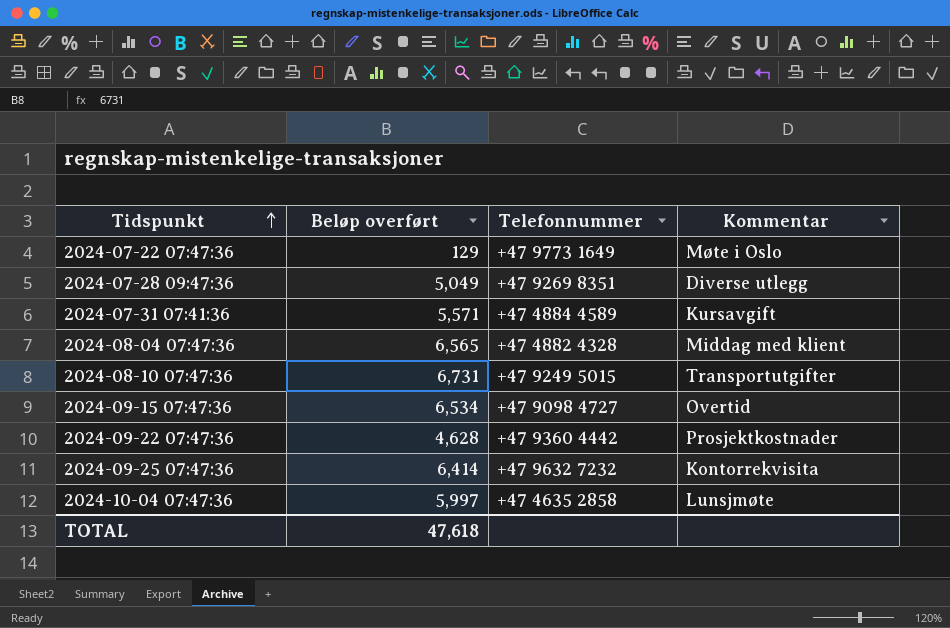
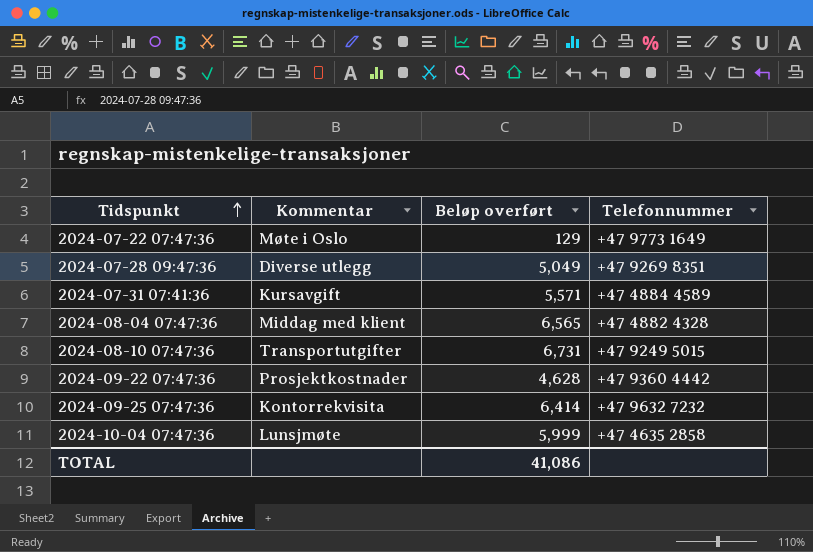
column Kommentar | position: 4 -> 2
row 2024-09-15 07:47:36: 6,534 | +47 9098 4727 | Overtid -> none
2024-10-04 07:47:36 | Beløp overført: 5,997 -> 5,999
TOTAL | Beløp overført: 47,618 -> 41,086

